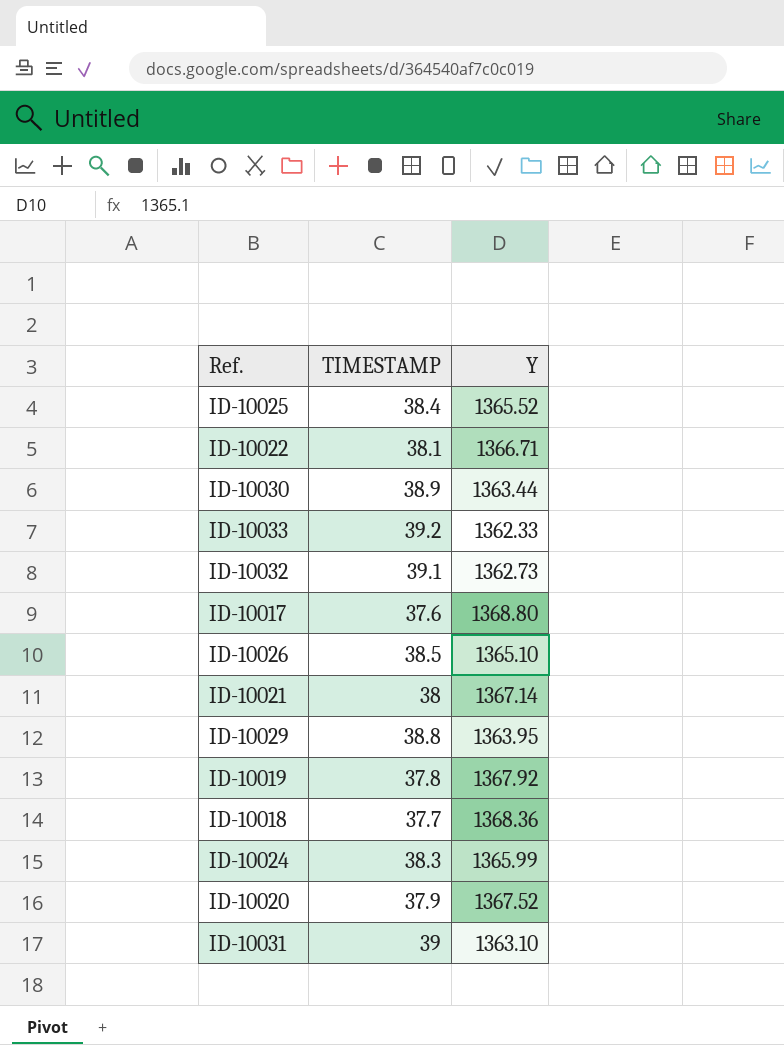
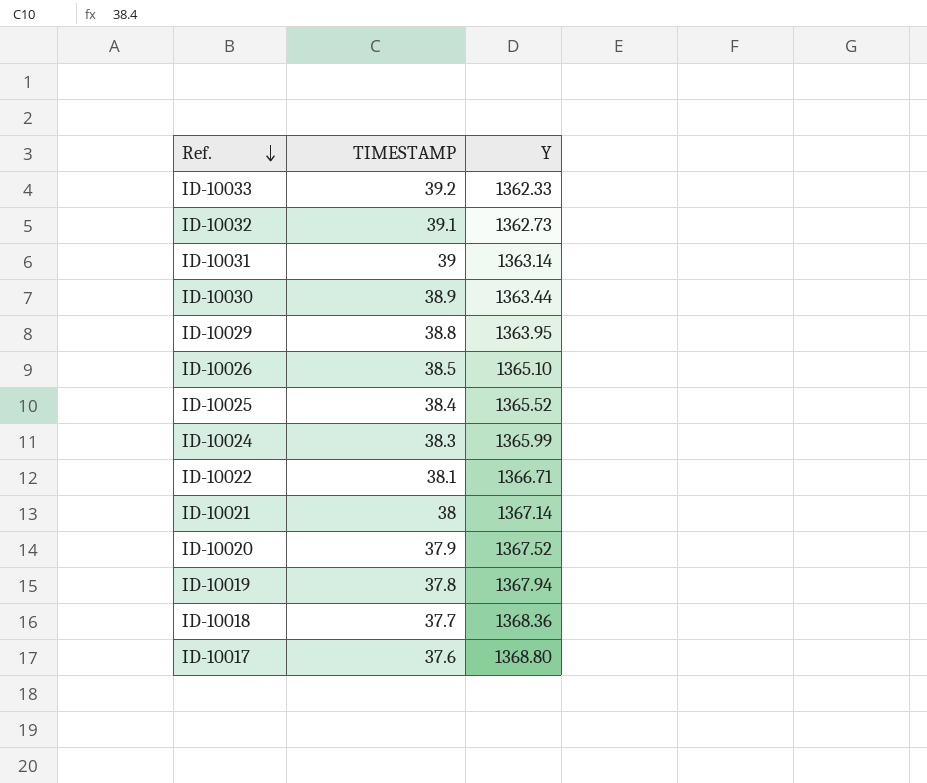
row order: none -> Ref. descending
ID-10031 | Y: 1363.10 -> 1363.14
ID-10019 | Y: 1367.92 -> 1367.94

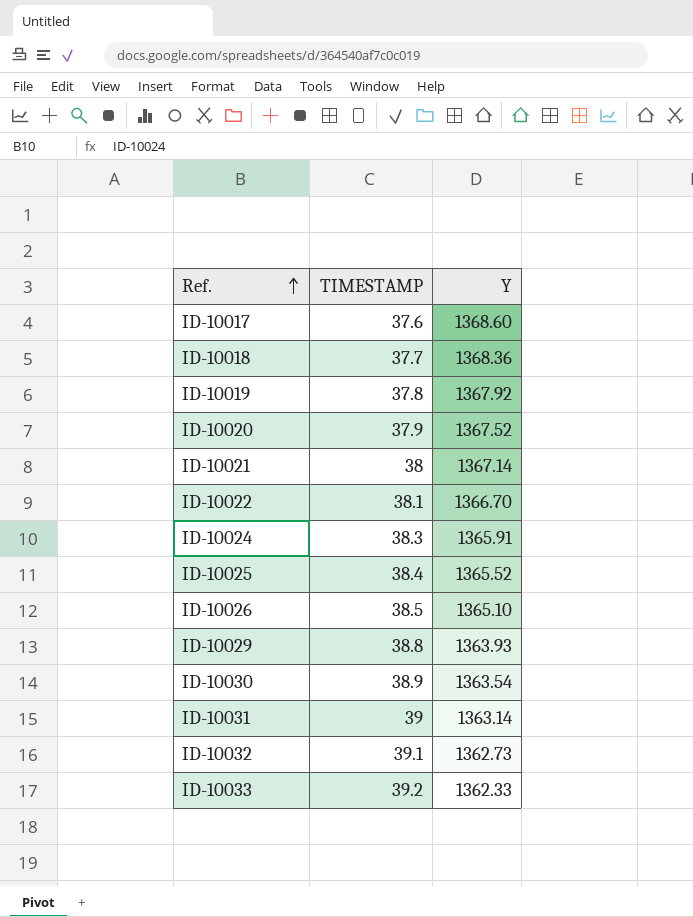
row order: Ref. descending -> Ref. ascending
ID-10017 | Y: 1368.80 -> 1368.60
ID-10019 | Y: 1367.94 -> 1367.92
ID-10022 | Y: 1366.71 -> 1366.70
ID-10024 | Y: 1365.99 -> 1365.91
ID-10029 | Y: 1363.95 -> 1363.93
ID-10030 | Y: 1363.44 -> 1363.54

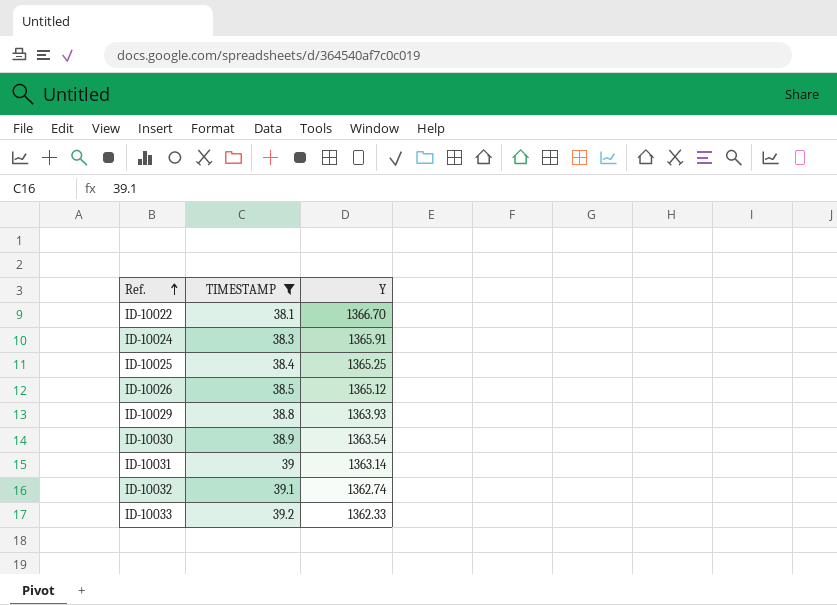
filter: none -> TIMESTAMP >= 38.1
ID-10025 | Y: 1365.52 -> 1365.25
ID-10026 | Y: 1365.10 -> 1365.12
ID-10032 | Y: 1362.73 -> 1362.74

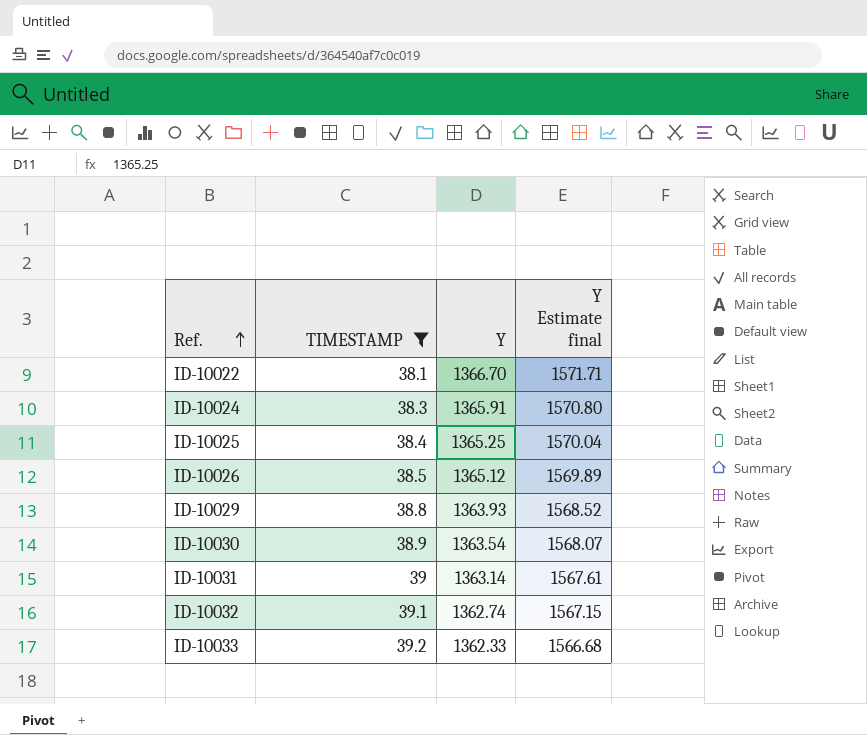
column Y Estimate final | formula: none -> [Y] * 1.15

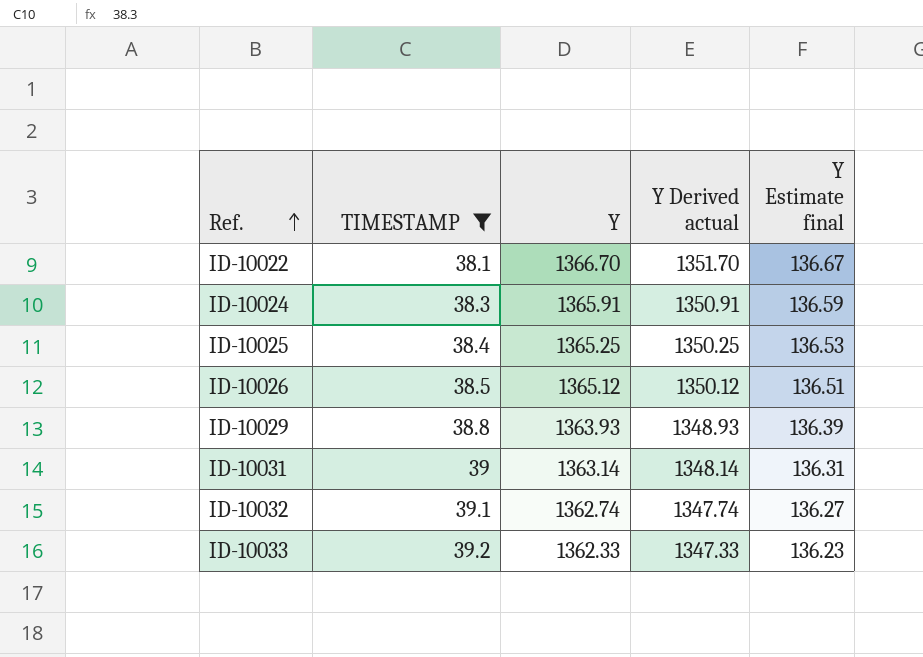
column Y Derived actual | formula: none -> [Y] - 15
column Y Estimate final | formula: [Y] * 1.15 -> [Y] * 0.1
row ID-10030: 38.9 | 1363.54 | 1568.07 -> none

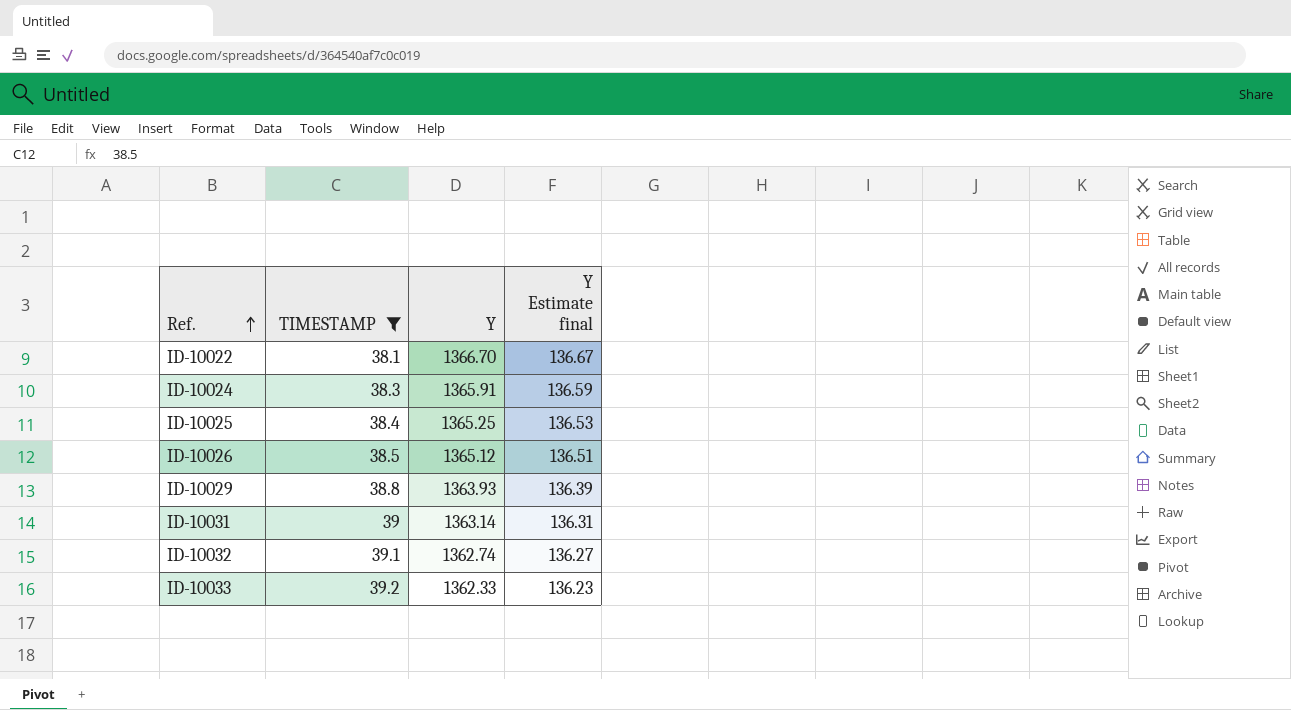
column Y Derived actual | formula: [Y] - 15 -> none

